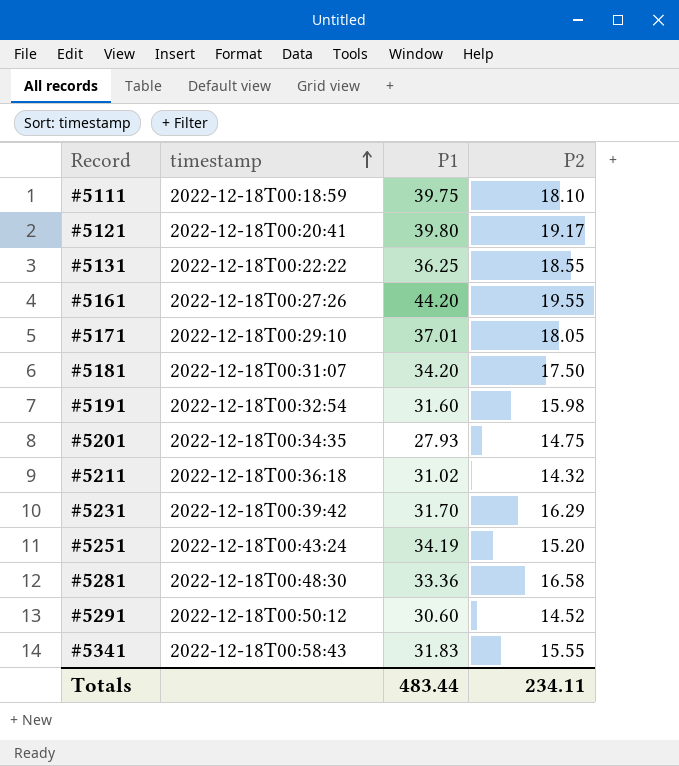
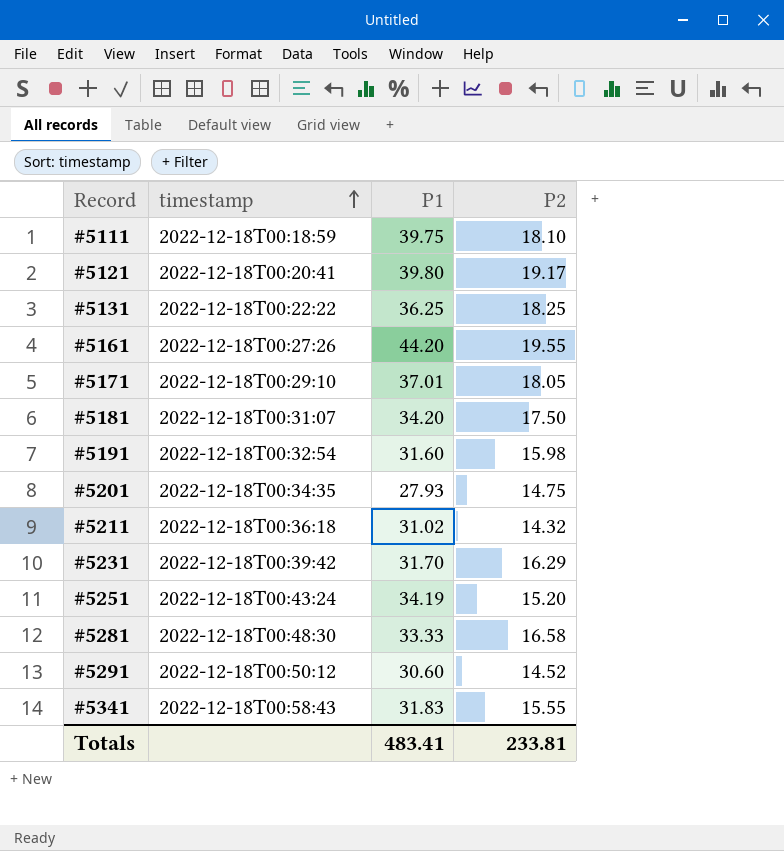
#5131 | P2: 18.55 -> 18.25
#5281 | P1: 33.36 -> 33.33
Totals | P1: 483.44 -> 483.41
Totals | P2: 234.11 -> 233.81

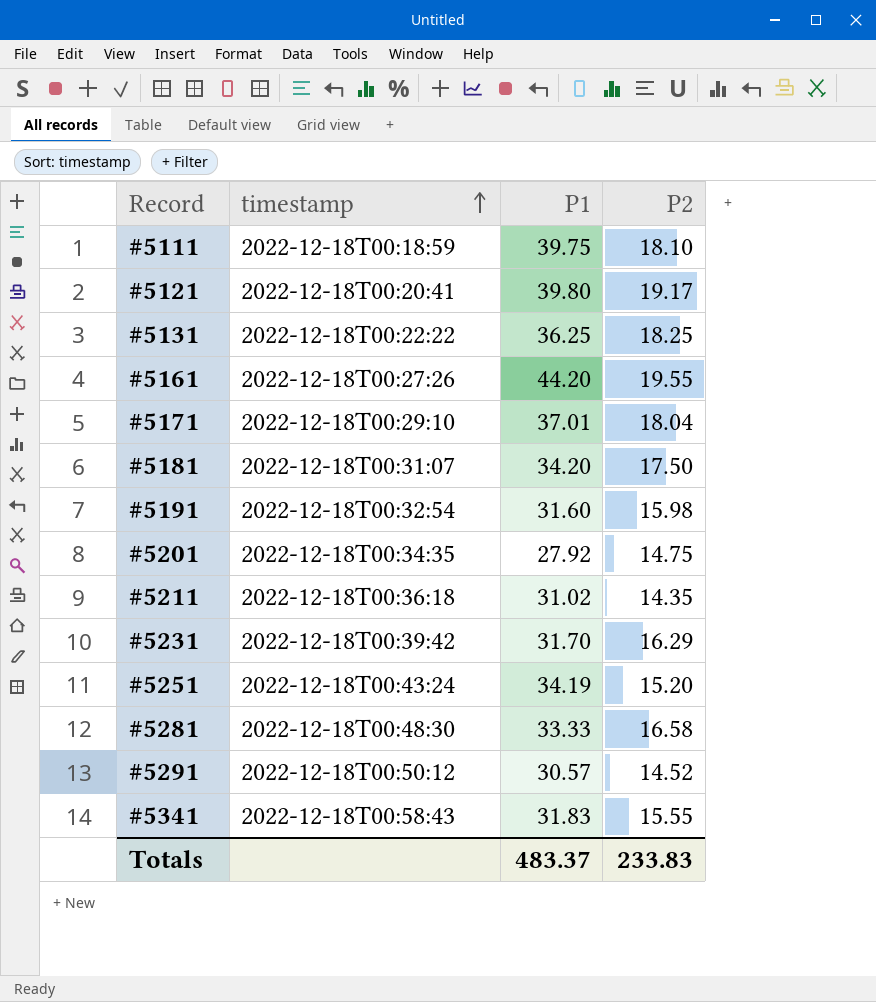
#5171 | P2: 18.05 -> 18.04
#5201 | P1: 27.93 -> 27.92
#5211 | P2: 14.32 -> 14.35
#5291 | P1: 30.60 -> 30.57
Totals | P1: 483.41 -> 483.37
Totals | P2: 233.81 -> 233.83

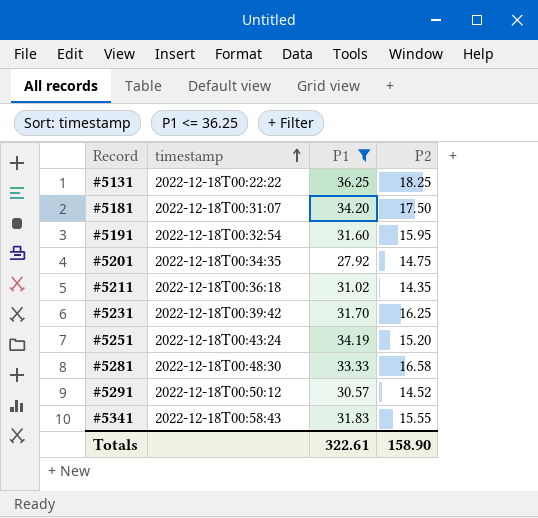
filter: none -> P1 <= 36.25
#5191 | P2: 15.98 -> 15.95
#5231 | P2: 16.29 -> 16.25
Totals | P1: 483.37 -> 322.61
Totals | P2: 233.83 -> 158.90

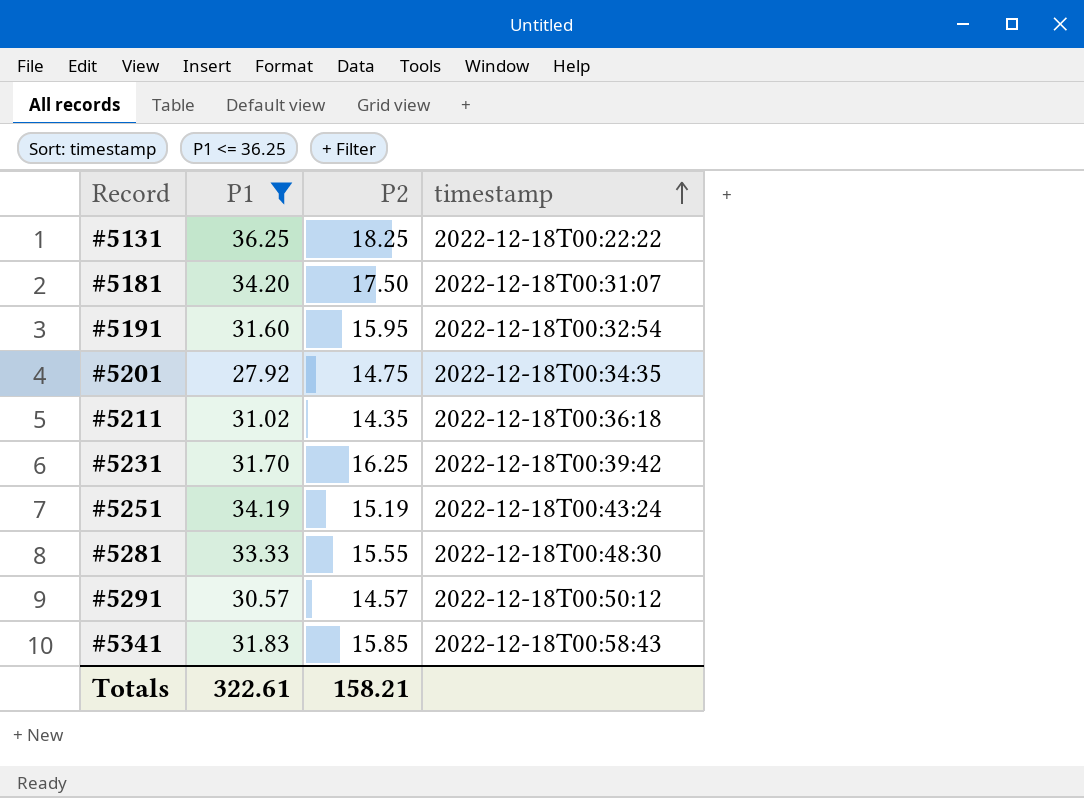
column timestamp | position: 2 -> 4
#5251 | P2: 15.20 -> 15.19
#5281 | P2: 16.58 -> 15.55
#5291 | P2: 14.52 -> 14.57
#5341 | P2: 15.55 -> 15.85
Totals | P2: 158.90 -> 158.21

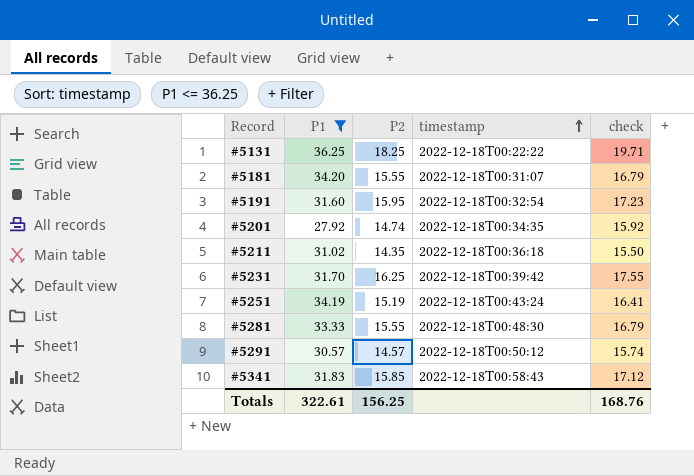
column check | formula: none -> [P2] * 1.08
#5181 | P2: 17.50 -> 15.55
#5201 | P2: 14.75 -> 14.74
Totals | P2: 158.21 -> 156.25

